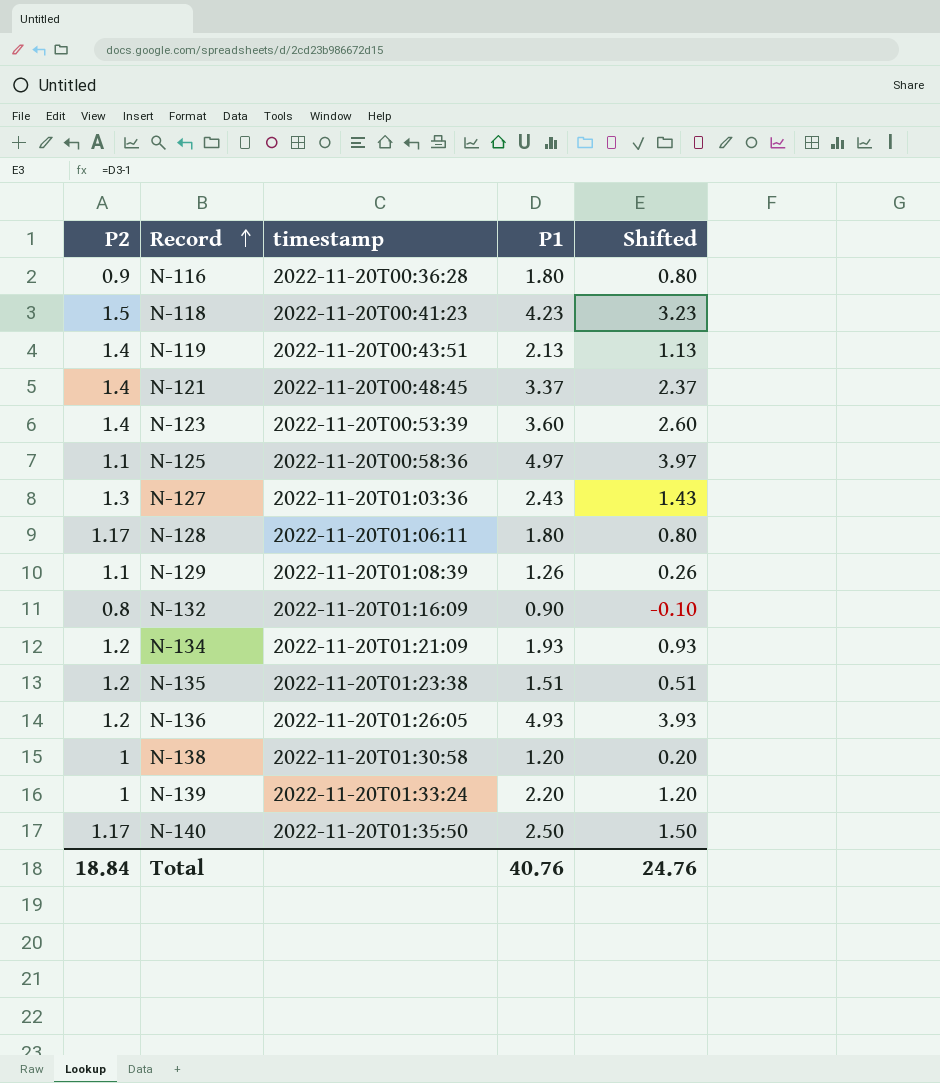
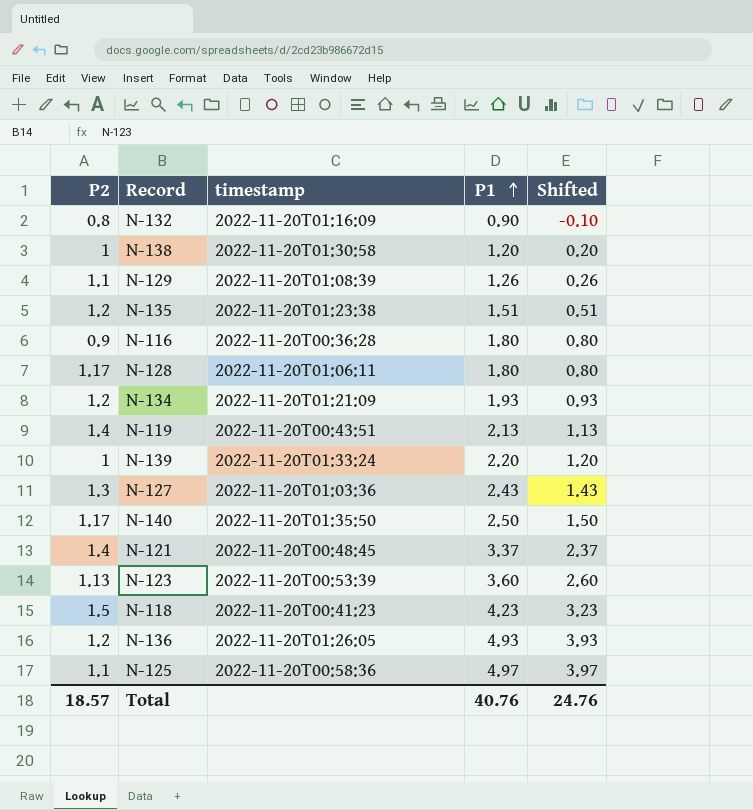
row order: Record ascending -> P1 ascending
N-123 | P2: 1.4 -> 1.13
Total | P2: 18.84 -> 18.57

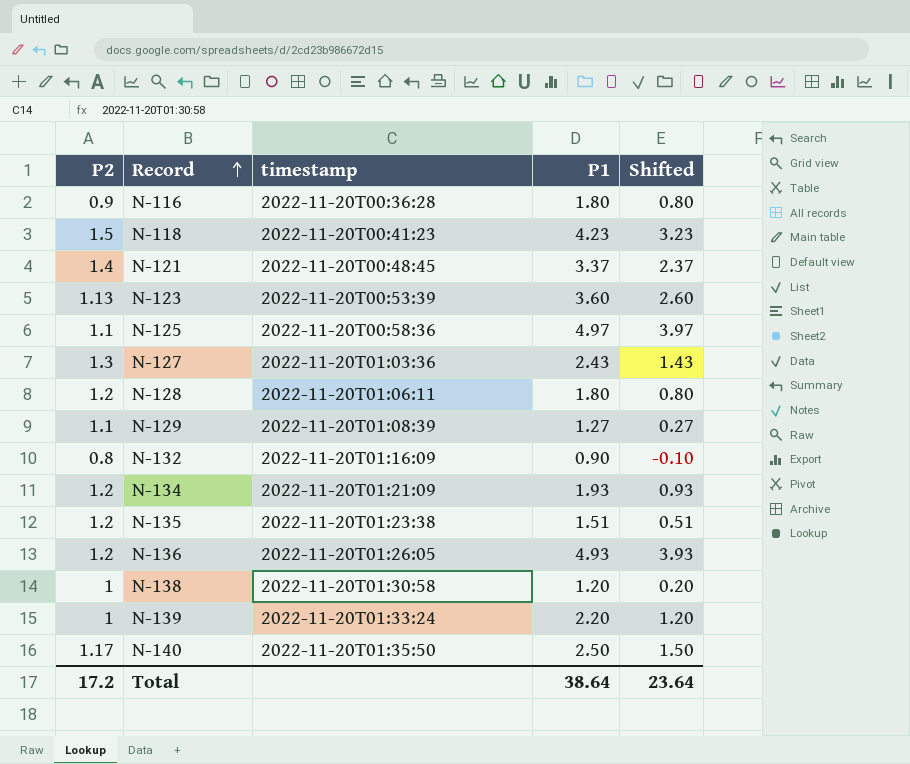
row order: P1 ascending -> Record ascending
row N-119: 1.4 | 2022-11-20T00:43:51 | 2.13 | 1.13 -> none
N-128 | P2: 1.17 -> 1.2
N-129 | P1: 1.26 -> 1.27
N-129 | Shifted: 0.26 -> 0.27
Total | P2: 18.57 -> 17.2
Total | P1: 40.76 -> 38.64
Total | Shifted: 24.76 -> 23.64

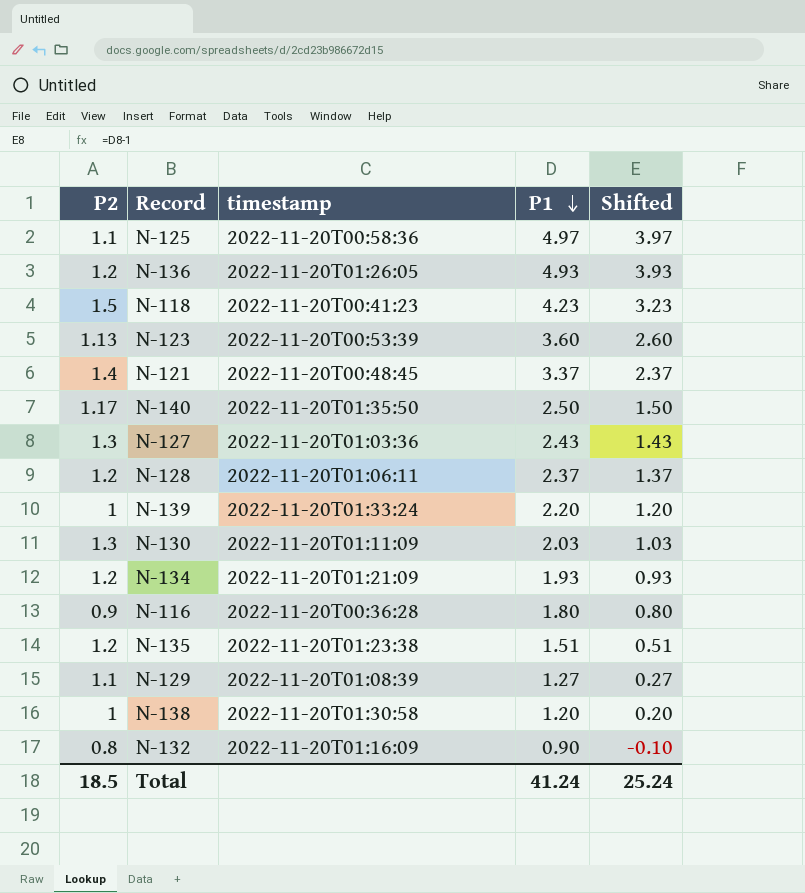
row order: Record ascending -> P1 descending
N-128 | P1: 1.80 -> 2.37
N-128 | Shifted: 0.80 -> 1.37
row N-130: none -> 1.3 | 2022-11-20T01:11:09 | 2.03 | 1.03
Total | P2: 17.2 -> 18.5
Total | P1: 38.64 -> 41.24
Total | Shifted: 23.64 -> 25.24

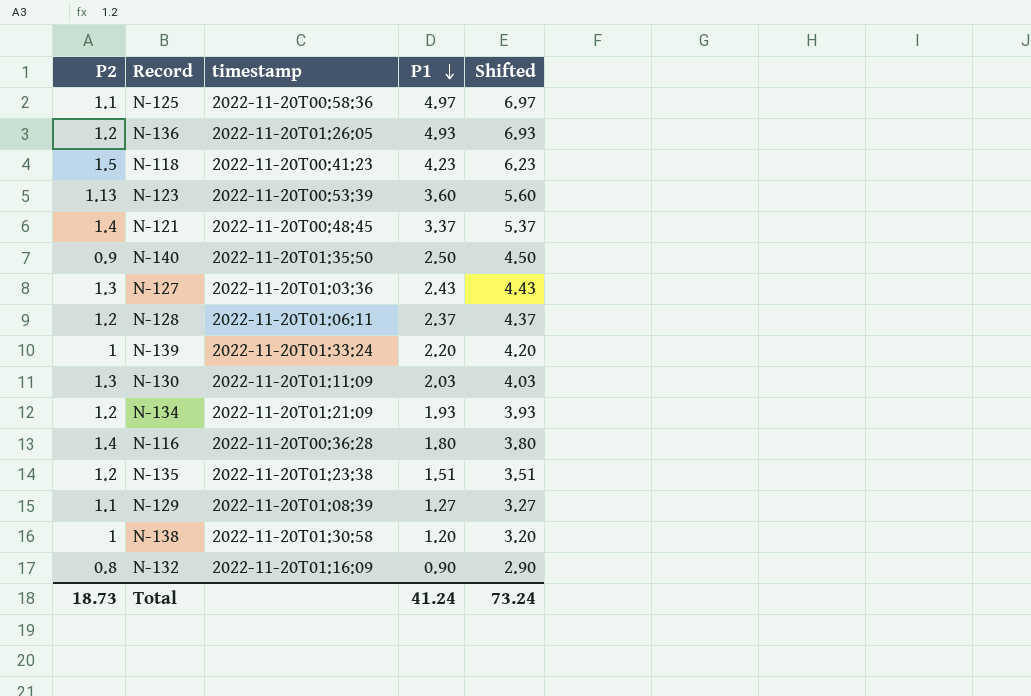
column Shifted | formula: [P1] - 1 -> [P1] + 2
N-140 | P2: 1.17 -> 0.9
N-116 | P2: 0.9 -> 1.4
Total | P2: 18.5 -> 18.73
Total | Shifted: 25.24 -> 73.24

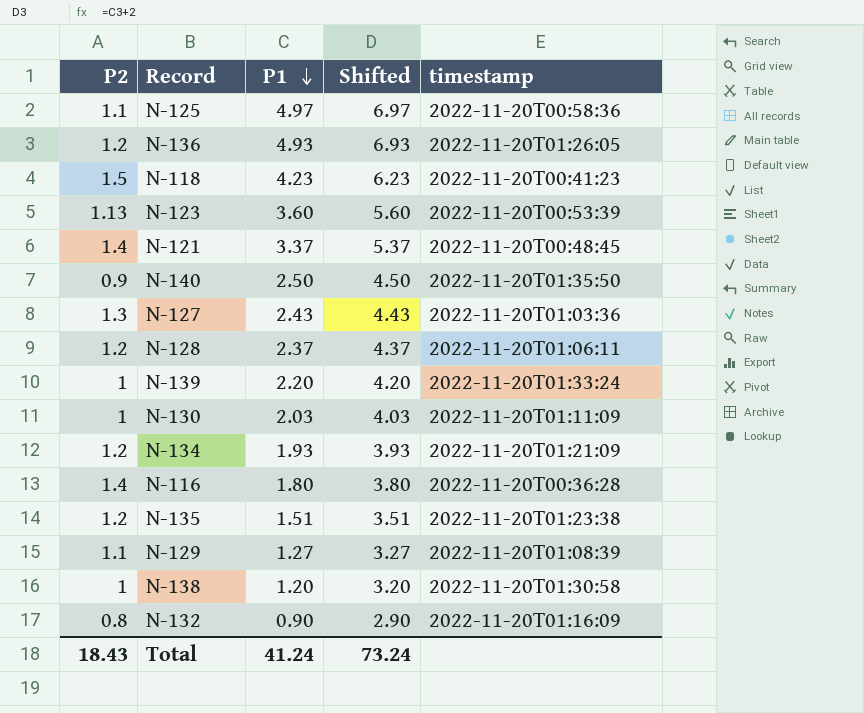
column timestamp | position: 3 -> 5
N-130 | P2: 1.3 -> 1
Total | P2: 18.73 -> 18.43

